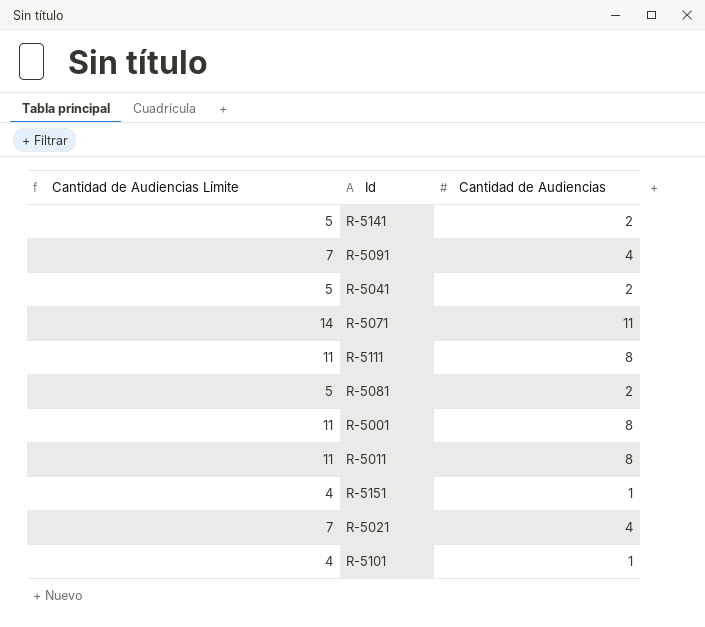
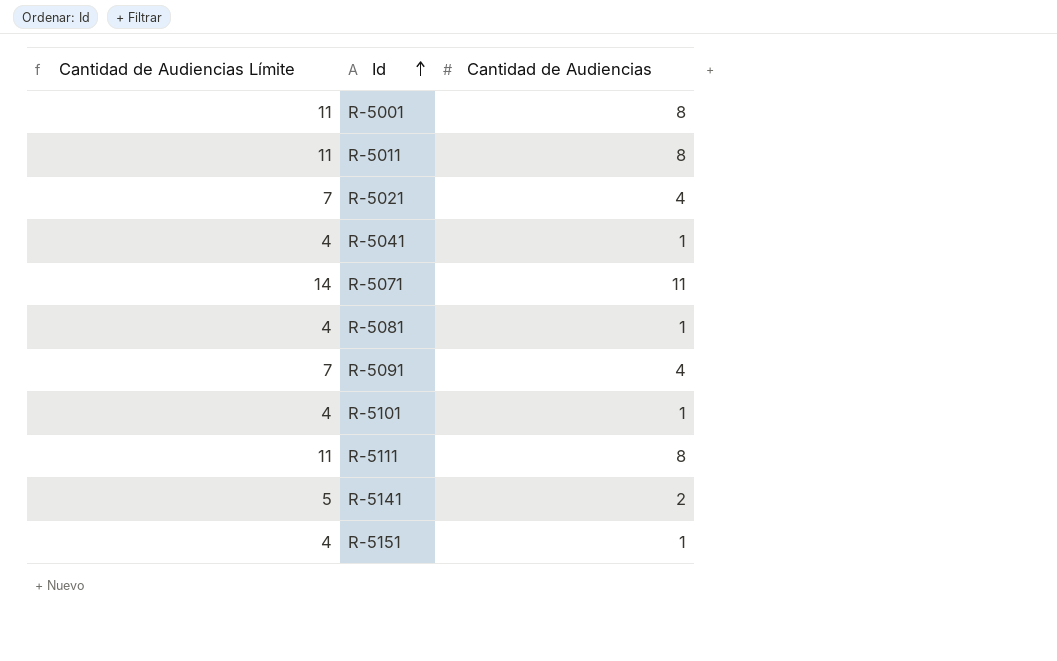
row order: none -> Id ascending
R-5041 | Cantidad de Audiencias Límite: 5 -> 4
R-5041 | Cantidad de Audiencias: 2 -> 1
R-5081 | Cantidad de Audiencias Límite: 5 -> 4
R-5081 | Cantidad de Audiencias: 2 -> 1

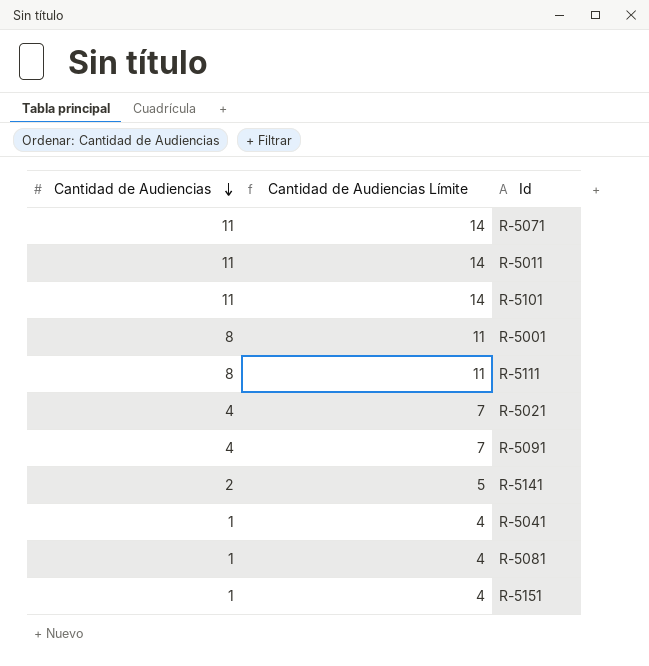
row order: Id ascending -> Cantidad de Audiencias descending
column Cantidad de Audiencias | position: 3 -> 1
R-5011 | Cantidad de Audiencias: 8 -> 11
R-5011 | Cantidad de Audiencias Límite: 11 -> 14
R-5101 | Cantidad de Audiencias: 1 -> 11
R-5101 | Cantidad de Audiencias Límite: 4 -> 14

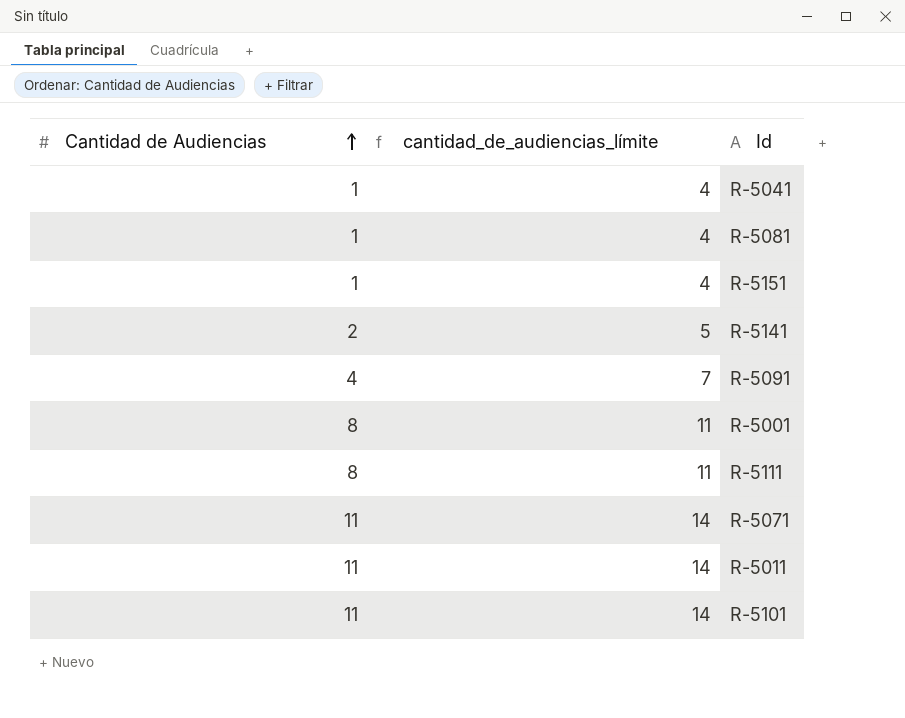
row order: Cantidad de Audiencias descending -> Cantidad de Audiencias ascending
column name: Cantidad de Audiencias Límite -> cantidad_de_audiencias_límite
row R-5021: 4 | 7 -> none

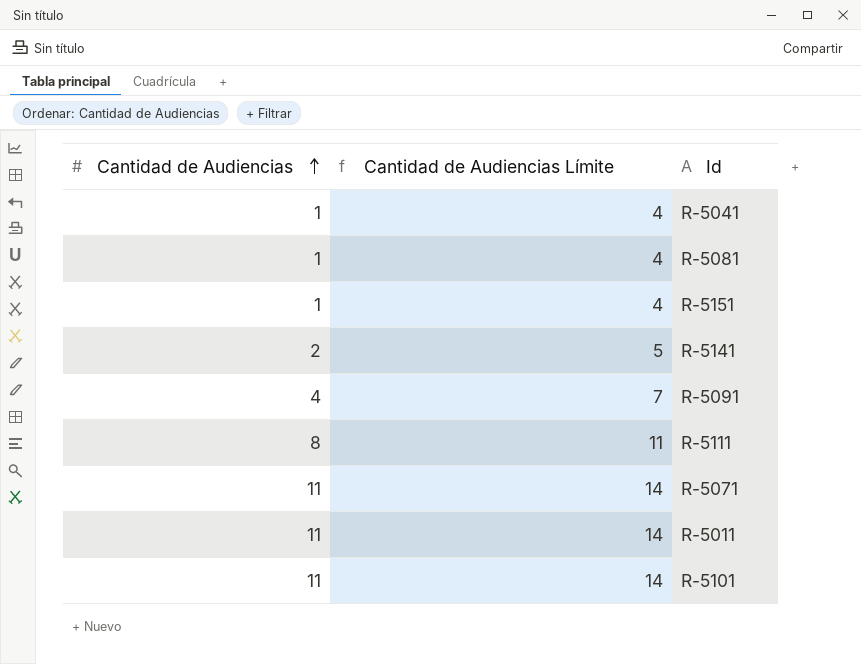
column name: cantidad_de_audiencias_límite -> Cantidad de Audiencias Límite
row R-5001: 8 | 11 -> none

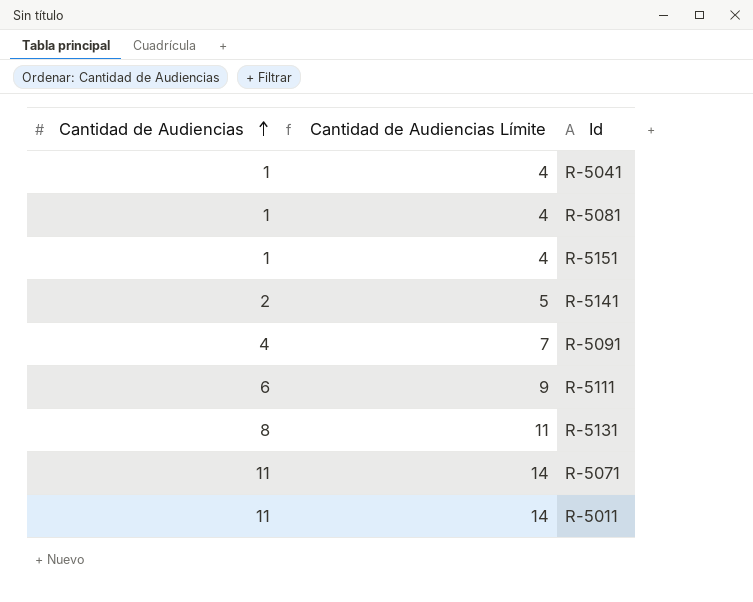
row R-5101: 11 | 14 -> none
R-5111 | Cantidad de Audiencias: 8 -> 6
R-5111 | Cantidad de Audiencias Límite: 11 -> 9
row R-5131: none -> 8 | 11

